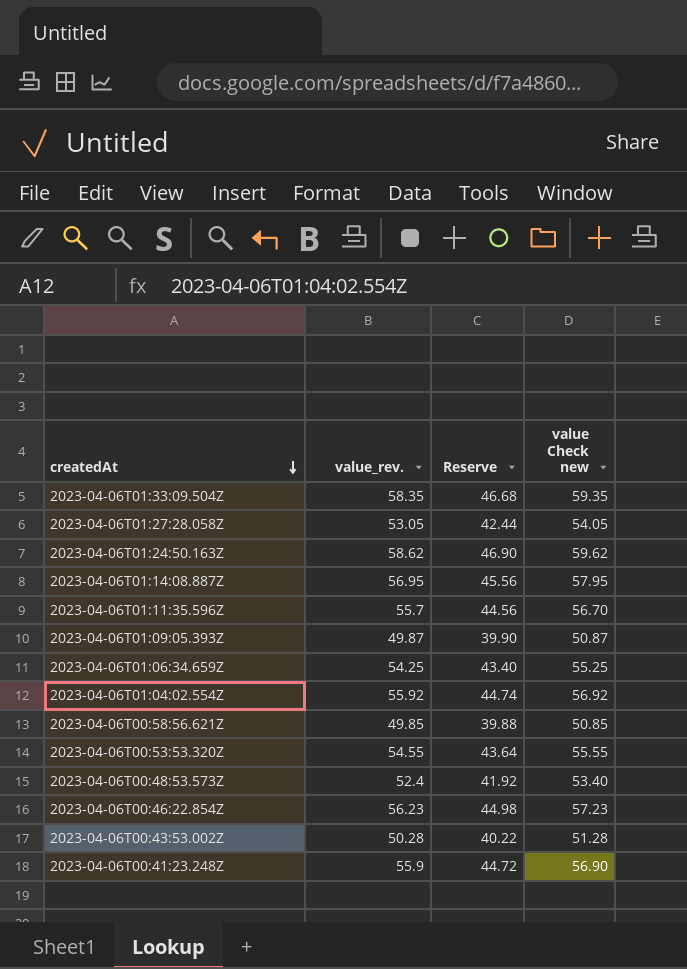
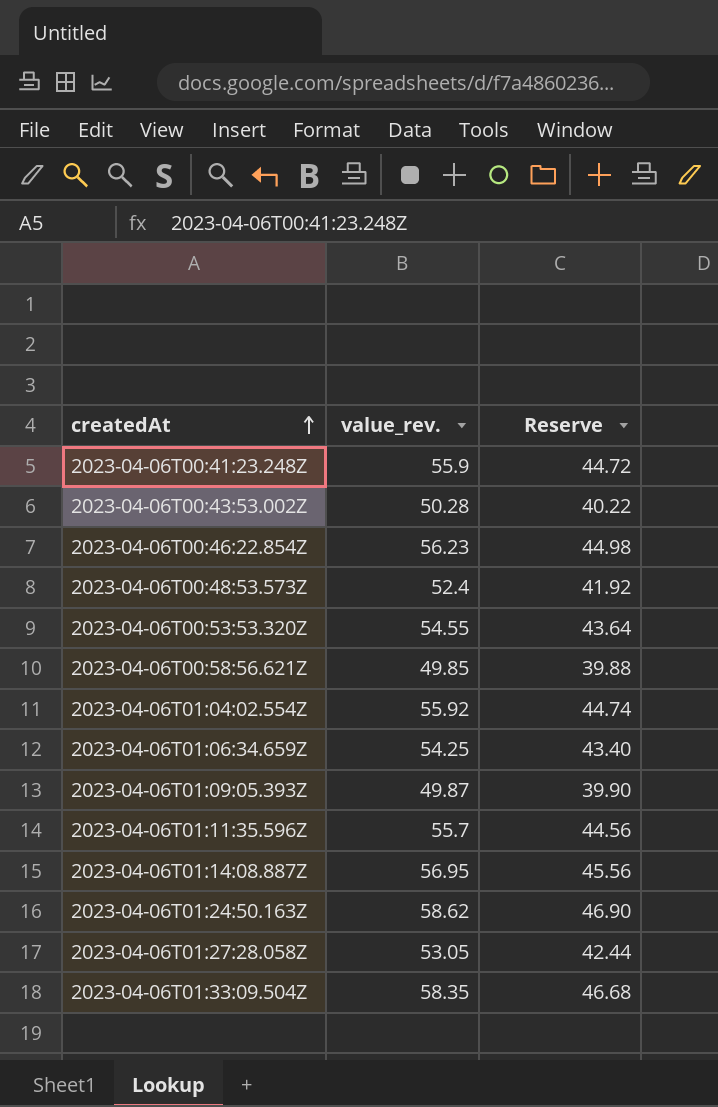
row order: createdAt descending -> createdAt ascending
column value Check new | formula: [value_rev.] + 1 -> none

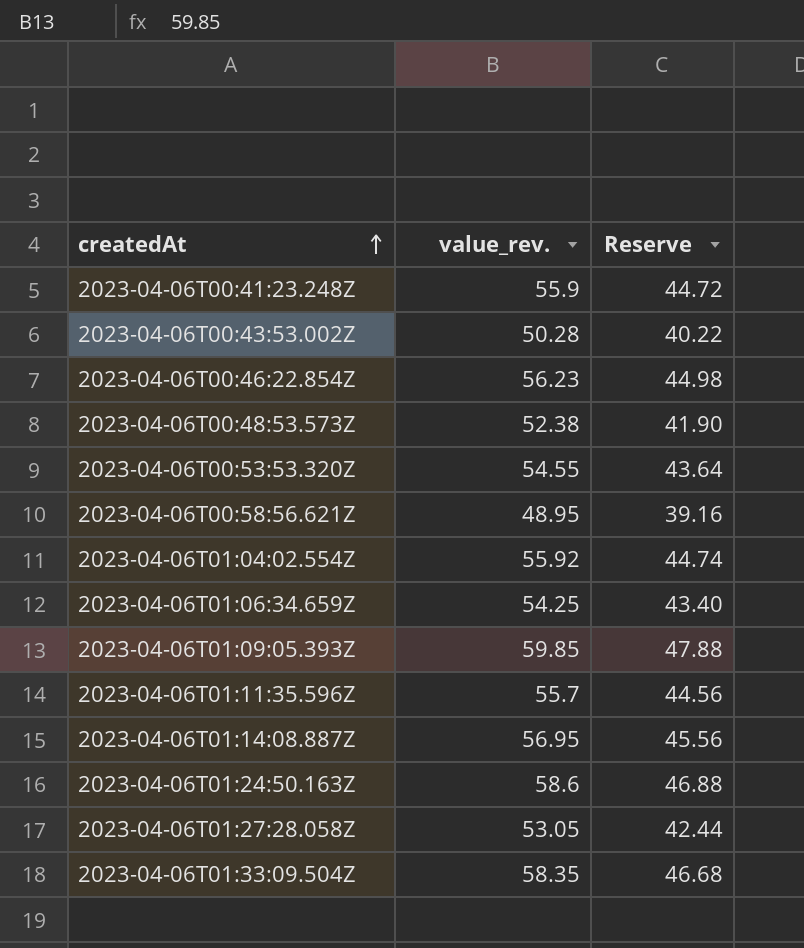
2023-04-06T00:48:53.573Z | value_rev.: 52.4 -> 52.38
2023-04-06T00:48:53.573Z | Reserve: 41.92 -> 41.90
2023-04-06T00:58:56.621Z | value_rev.: 49.85 -> 48.95
2023-04-06T00:58:56.621Z | Reserve: 39.88 -> 39.16
2023-04-06T01:09:05.393Z | value_rev.: 49.87 -> 59.85
2023-04-06T01:09:05.393Z | Reserve: 39.90 -> 47.88
2023-04-06T01:24:50.163Z | value_rev.: 58.62 -> 58.6
2023-04-06T01:24:50.163Z | Reserve: 46.90 -> 46.88

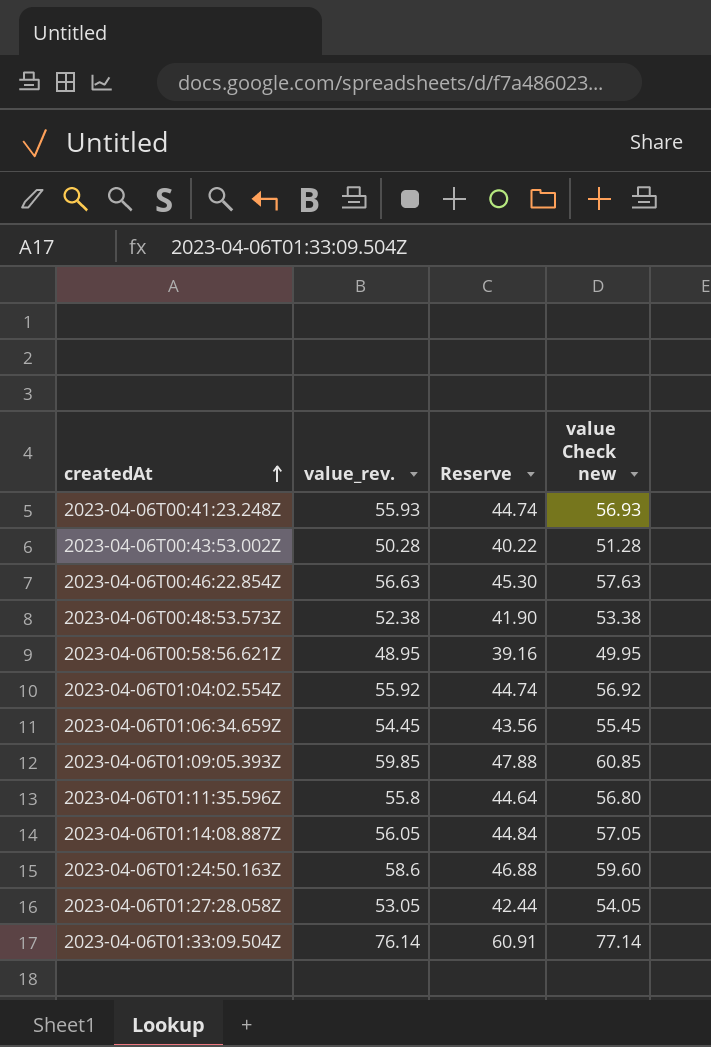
column value Check new | formula: none -> [value_rev.] + 1
row 2023-04-06T00:53:53.320Z: 54.55 | 43.64 -> none
2023-04-06T00:41:23.248Z | value_rev.: 55.9 -> 55.93
2023-04-06T00:41:23.248Z | Reserve: 44.72 -> 44.74
2023-04-06T00:46:22.854Z | value_rev.: 56.23 -> 56.63
2023-04-06T00:46:22.854Z | Reserve: 44.98 -> 45.30
2023-04-06T01:06:34.659Z | value_rev.: 54.25 -> 54.45
2023-04-06T01:06:34.659Z | Reserve: 43.40 -> 43.56
2023-04-06T01:11:35.596Z | value_rev.: 55.7 -> 55.8
2023-04-06T01:11:35.596Z | Reserve: 44.56 -> 44.64
2023-04-06T01:14:08.887Z | value_rev.: 56.95 -> 56.05
2023-04-06T01:14:08.887Z | Reserve: 45.56 -> 44.84
2023-04-06T01:33:09.504Z | value_rev.: 58.35 -> 76.14
2023-04-06T01:33:09.504Z | Reserve: 46.68 -> 60.91

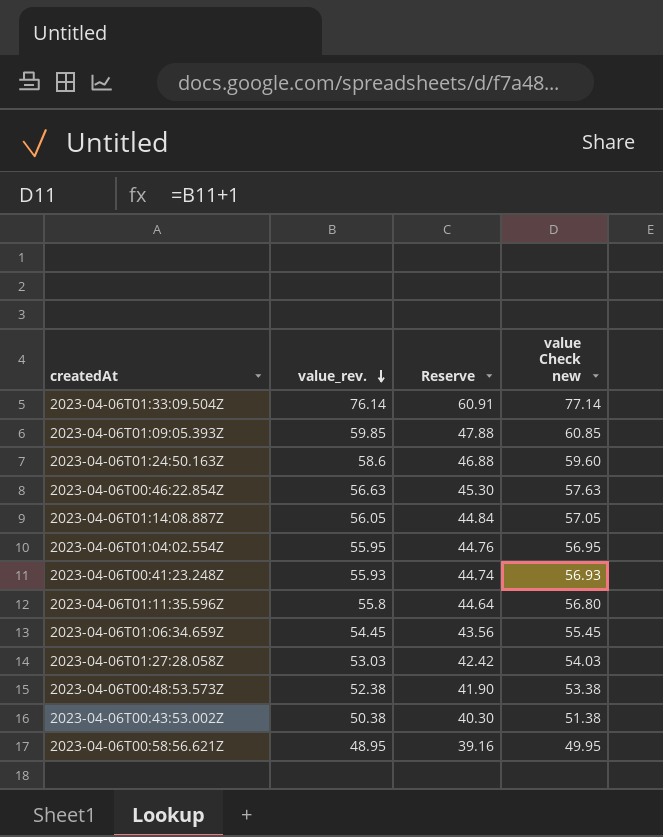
row order: createdAt ascending -> value_rev. descending
2023-04-06T01:04:02.554Z | value_rev.: 55.92 -> 55.95
2023-04-06T01:04:02.554Z | Reserve: 44.74 -> 44.76
2023-04-06T01:04:02.554Z | value Check new: 56.92 -> 56.95
2023-04-06T01:27:28.058Z | value_rev.: 53.05 -> 53.03
2023-04-06T01:27:28.058Z | Reserve: 42.44 -> 42.42
2023-04-06T01:27:28.058Z | value Check new: 54.05 -> 54.03
2023-04-06T00:43:53.002Z | value_rev.: 50.28 -> 50.38
2023-04-06T00:43:53.002Z | Reserve: 40.22 -> 40.30
2023-04-06T00:43:53.002Z | value Check new: 51.28 -> 51.38

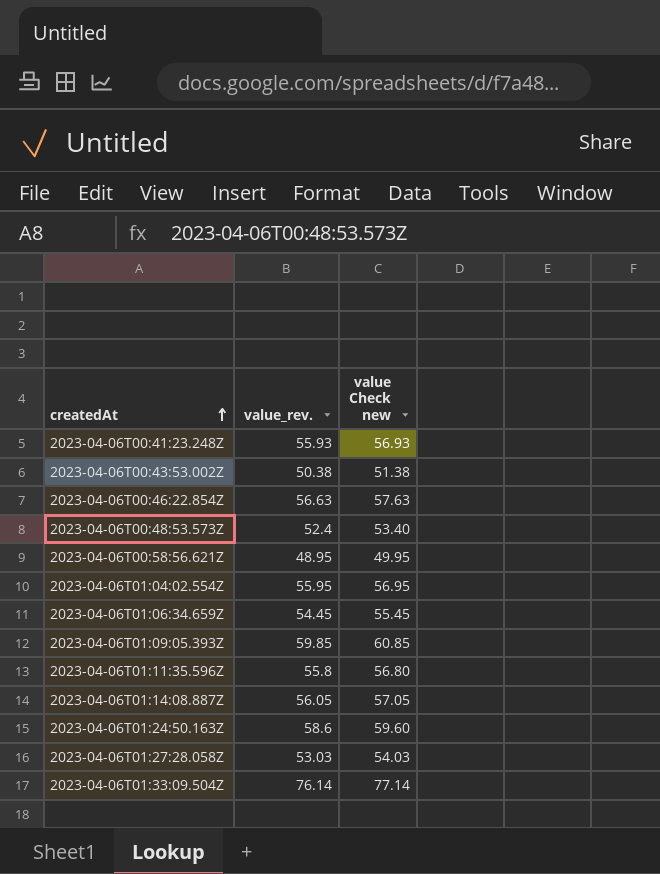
row order: value_rev. descending -> createdAt ascending
column Reserve | formula: [value_rev.] * 0.8 -> none
2023-04-06T00:48:53.573Z | value_rev.: 52.38 -> 52.4
2023-04-06T00:48:53.573Z | value Check new: 53.38 -> 53.40

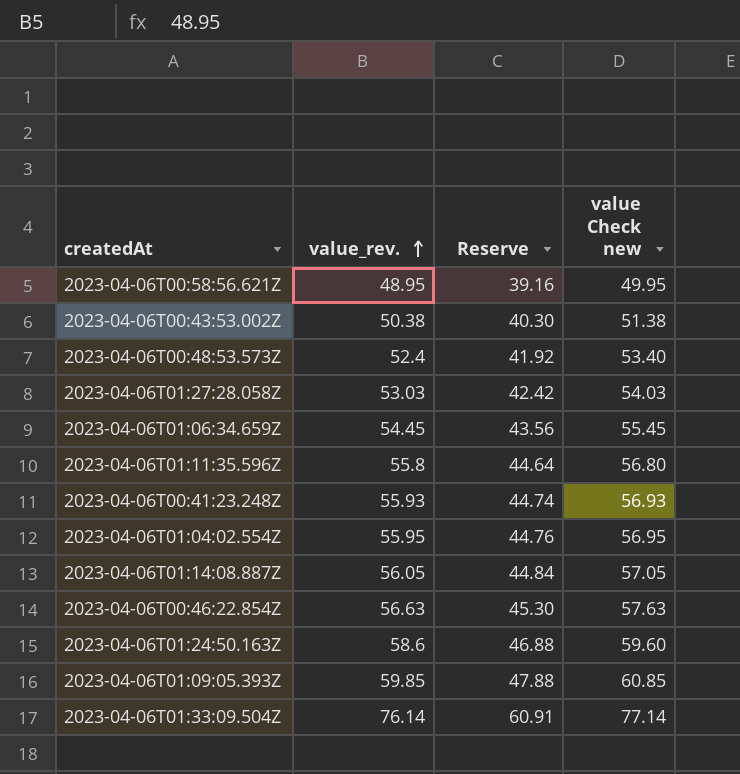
row order: createdAt ascending -> value_rev. ascending
column Reserve | formula: none -> [value_rev.] * 0.8

